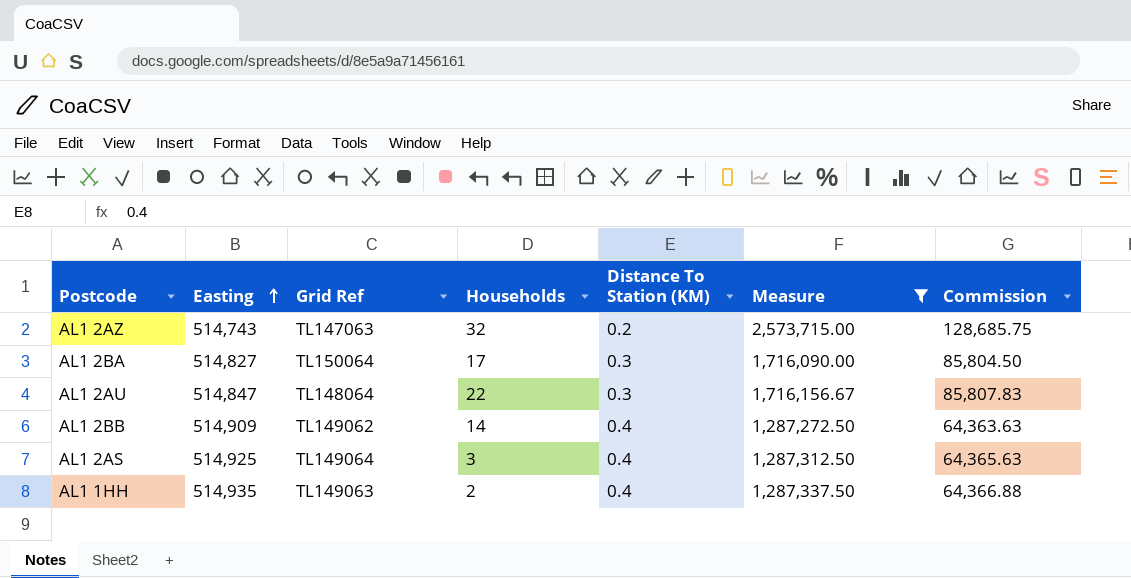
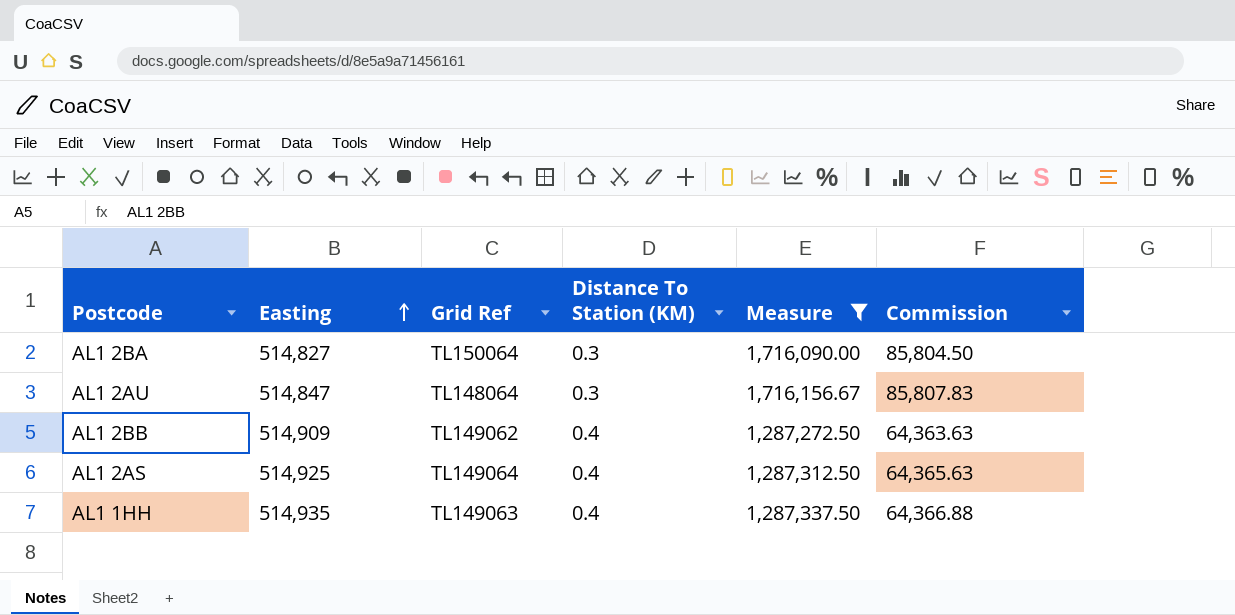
column Households | position: 4 -> none
row AL1 2AZ: 514,743 | TL147063 | 32 | 0.2 | 2,573,715.00 | 128,685.75 -> none

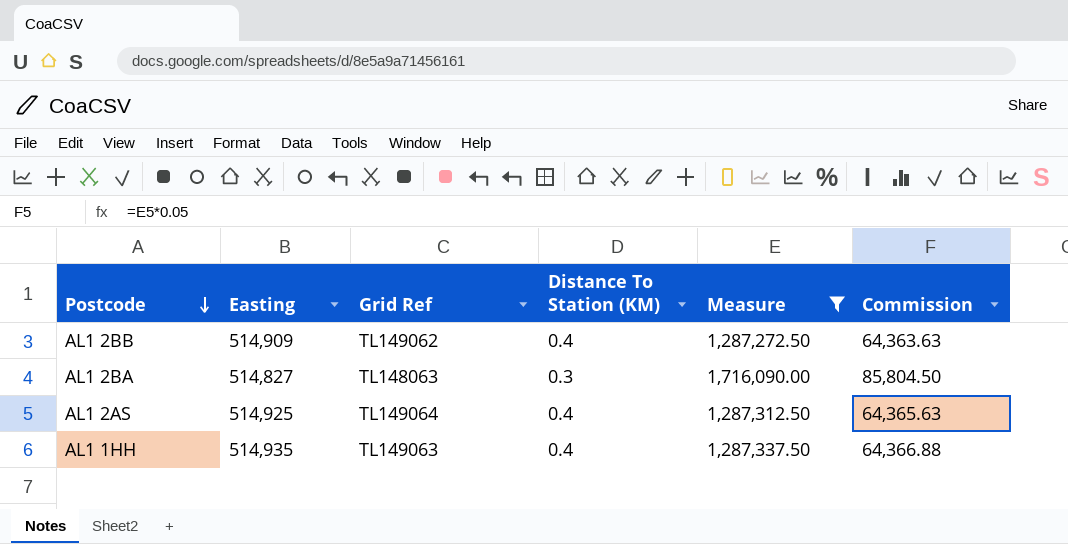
row order: Easting ascending -> Postcode descending
row AL1 2AU: 514,847 | TL148064 | 0.3 | 1,716,156.67 | 85,807.83 -> none
AL1 2BA | Grid Ref: TL150064 -> TL148063

